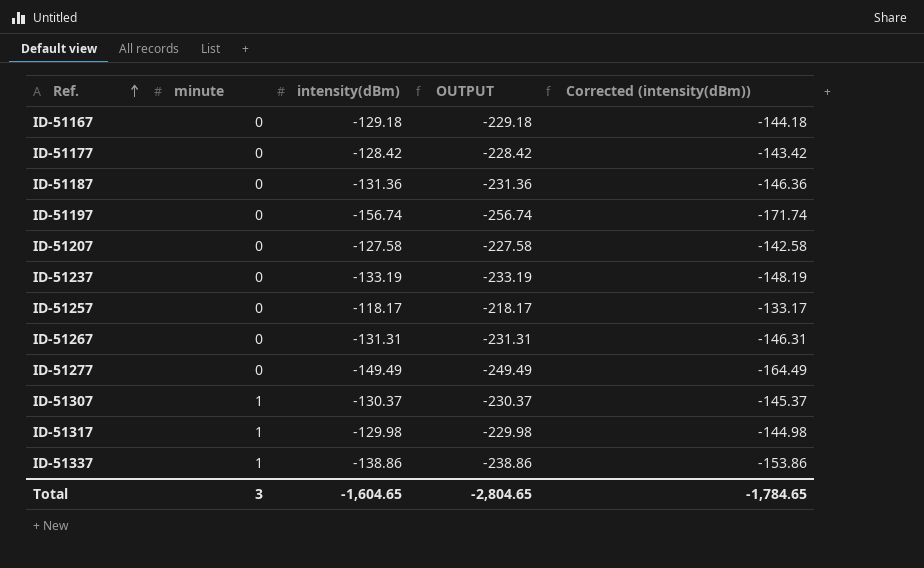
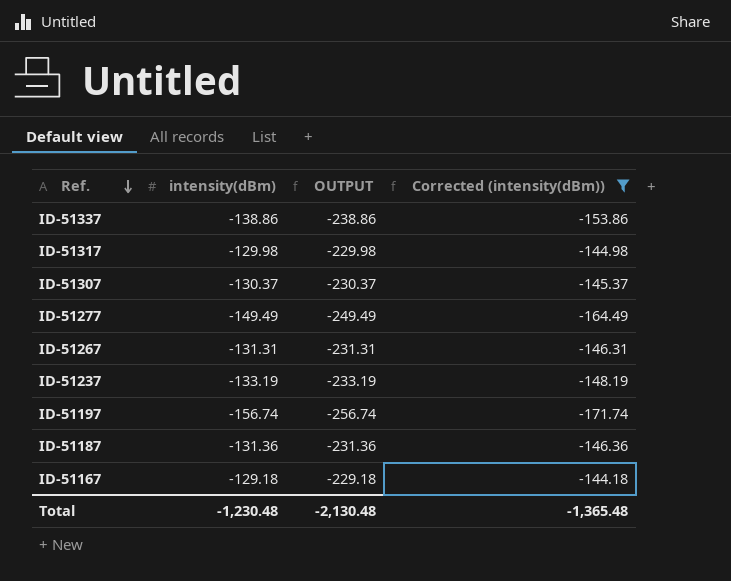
filter: none -> Corrected (intensity(dBm)) <= -144.18
row order: Ref. ascending -> Ref. descending
column minute | position: 2 -> none
Total | intensity(dBm): -1,604.65 -> -1,230.48
Total | OUTPUT: -2,804.65 -> -2,130.48
Total | Corrected (intensity(dBm)): -1,784.65 -> -1,365.48

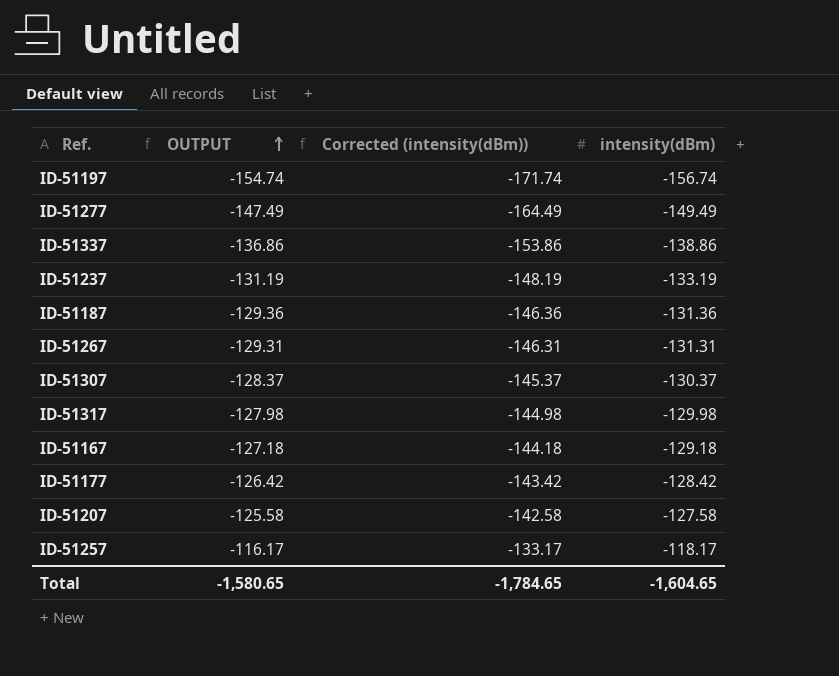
filter: Corrected (intensity(dBm)) <= -144.18 -> none
row order: Ref. descending -> OUTPUT ascending
column OUTPUT | formula: [intensity(dBm)] - 100 -> [intensity(dBm)] + 2
column intensity(dBm) | position: 2 -> 4
Total | OUTPUT: -2,130.48 -> -1,580.65
Total | Corrected (intensity(dBm)): -1,365.48 -> -1,784.65
Total | intensity(dBm): -1,230.48 -> -1,604.65

